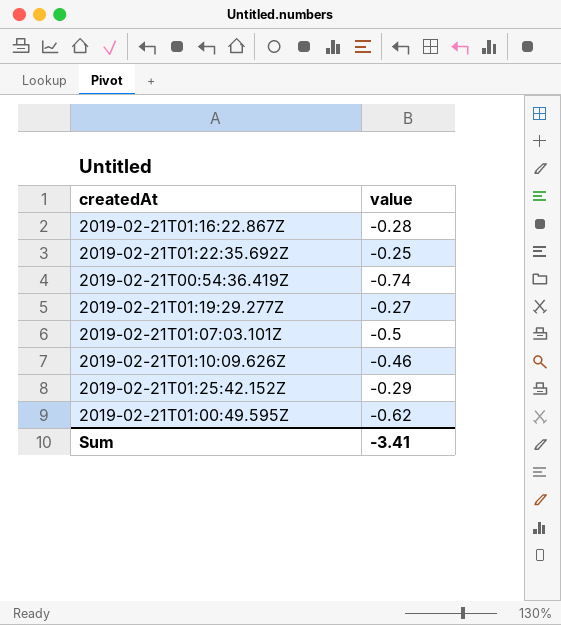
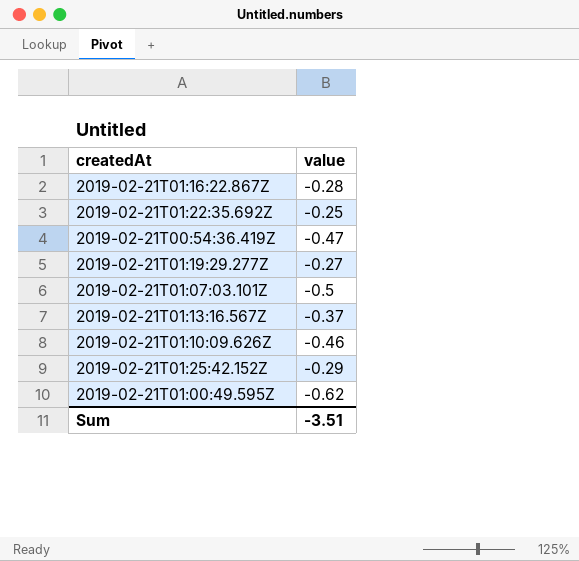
2019-02-21T00:54:36.419Z | value: -0.74 -> -0.47
row 2019-02-21T01:13:16.567Z: none -> -0.37
Sum | value: -3.41 -> -3.51

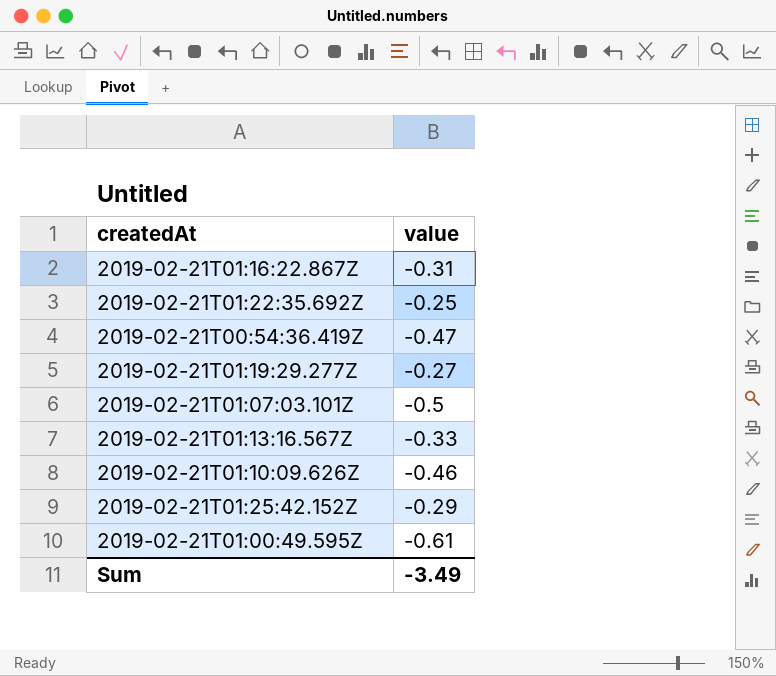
2019-02-21T01:16:22.867Z | value: -0.28 -> -0.31
2019-02-21T01:13:16.567Z | value: -0.37 -> -0.33
2019-02-21T01:00:49.595Z | value: -0.62 -> -0.61
Sum | value: -3.51 -> -3.49

